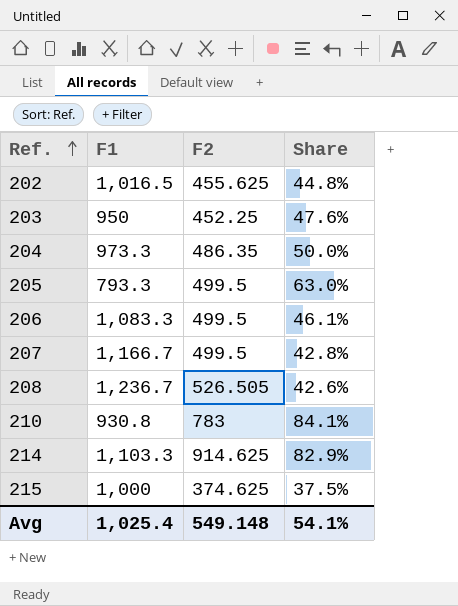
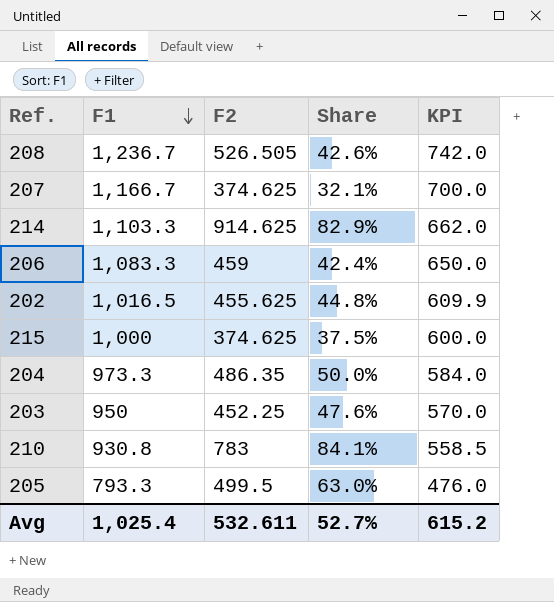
row order: Ref. ascending -> F1 descending
column KPI | formula: none -> [F1] * 0.6
207 | F2: 499.5 -> 374.625
207 | Share: 42.8% -> 32.1%
206 | F2: 499.5 -> 459
206 | Share: 46.1% -> 42.4%
Avg | F2: 549.148 -> 532.611
Avg | Share: 54.1% -> 52.7%

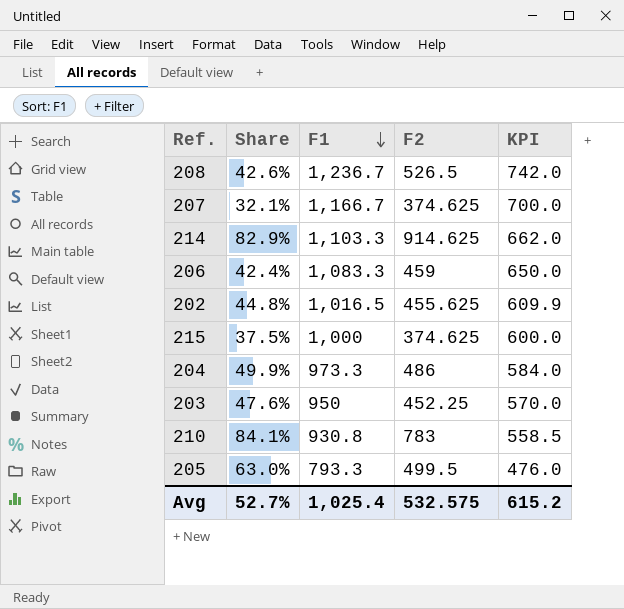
column Share | position: 4 -> 2
208 | F2: 526.505 -> 526.5
204 | Share: 50.0% -> 49.9%
204 | F2: 486.35 -> 486
Avg | F2: 532.611 -> 532.575

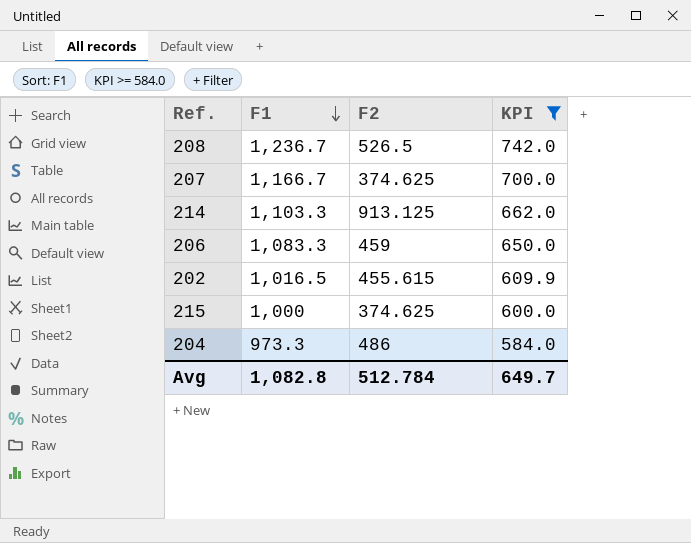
filter: none -> KPI >= 584.0
column Share | formula: [F2] / [F1] -> none
214 | F2: 914.625 -> 913.125
202 | F2: 455.625 -> 455.615
Avg | F1: 1,025.4 -> 1,082.8
Avg | F2: 532.575 -> 512.784
Avg | KPI: 615.2 -> 649.7

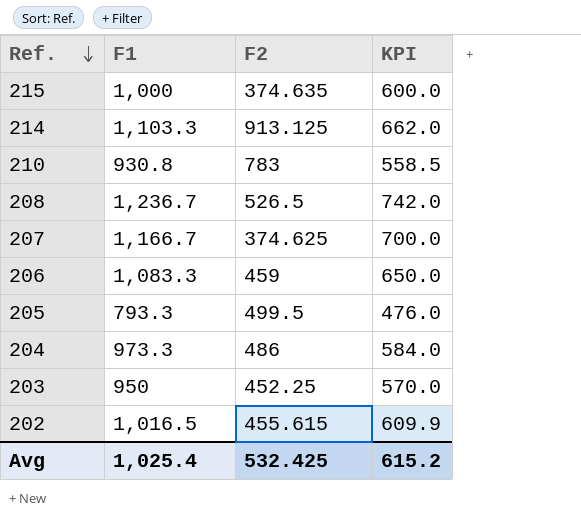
filter: KPI >= 584.0 -> none
row order: F1 descending -> Ref. descending
215 | F2: 374.625 -> 374.635
Avg | F1: 1,082.8 -> 1,025.4
Avg | F2: 512.784 -> 532.425
Avg | KPI: 649.7 -> 615.2

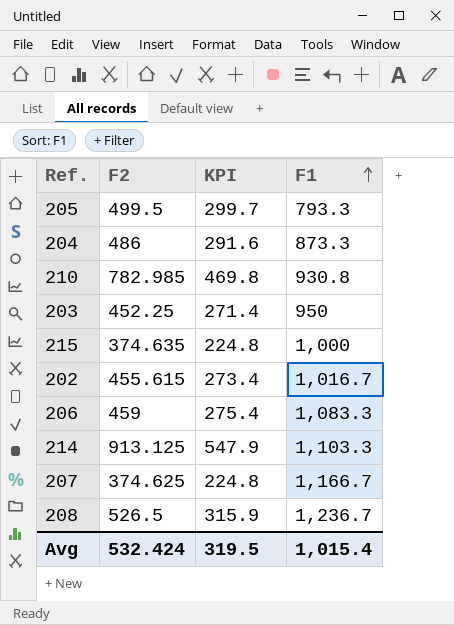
row order: Ref. descending -> F1 ascending
column KPI | formula: [F1] * 0.6 -> [F2] * 0.6
column F1 | position: 2 -> 4
204 | F1: 973.3 -> 873.3
210 | F2: 783 -> 782.985
202 | F1: 1,016.5 -> 1,016.7
Avg | F2: 532.425 -> 532.424
Avg | KPI: 615.2 -> 319.5
Avg | F1: 1,025.4 -> 1,015.4

